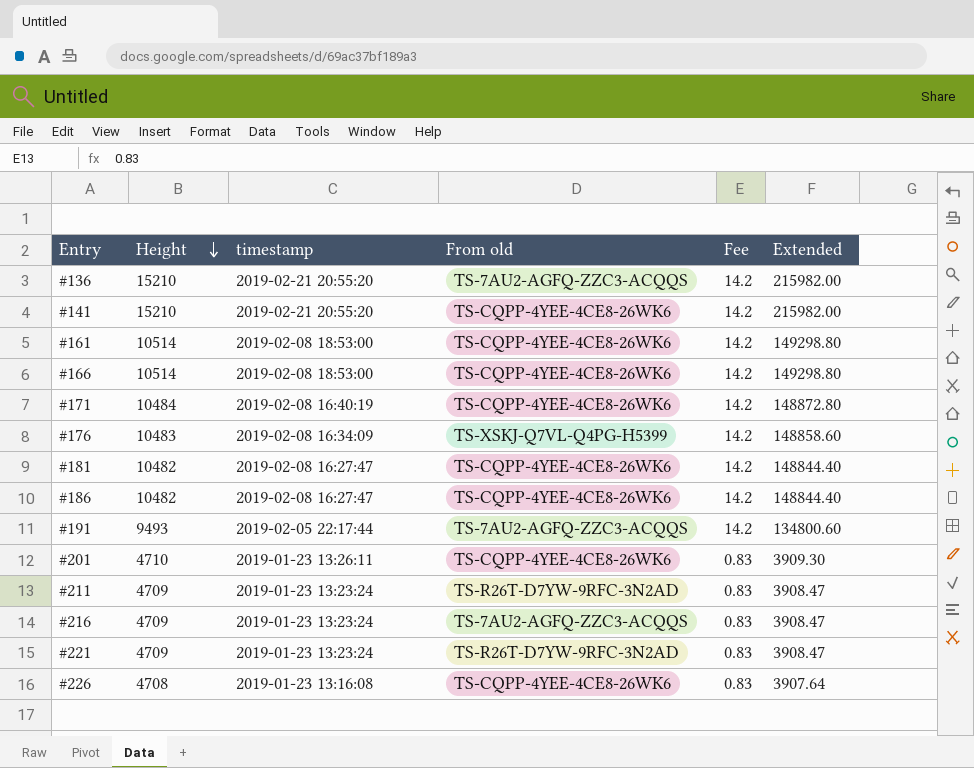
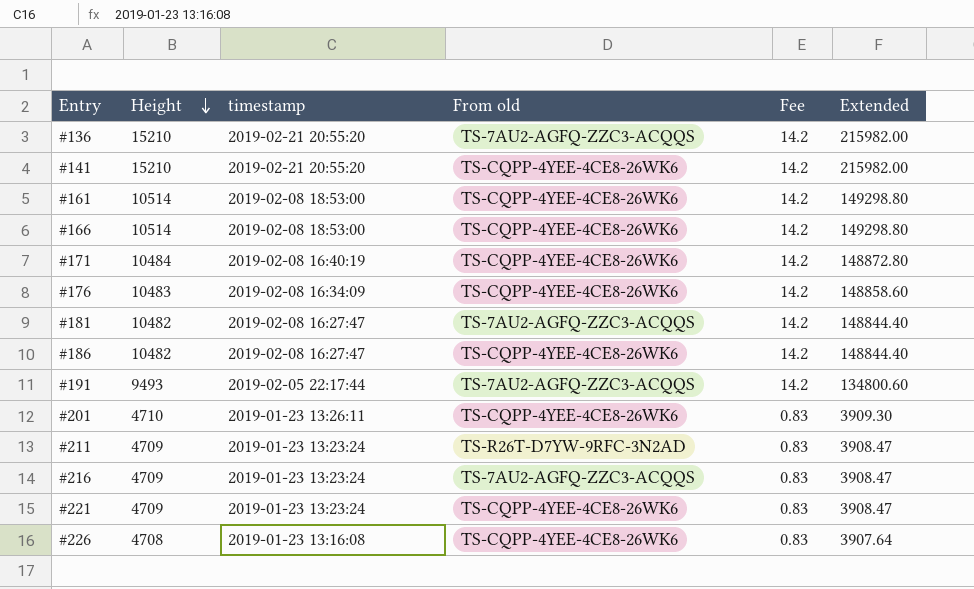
#176 | From old: TS-XSKJ-Q7VL-Q4PG-H5399 -> TS-CQPP-4YEE-4CE8-26WK6
#181 | From old: TS-CQPP-4YEE-4CE8-26WK6 -> TS-7AU2-AGFQ-ZZC3-ACQQS
#221 | From old: TS-R26T-D7YW-9RFC-3N2AD -> TS-CQPP-4YEE-4CE8-26WK6

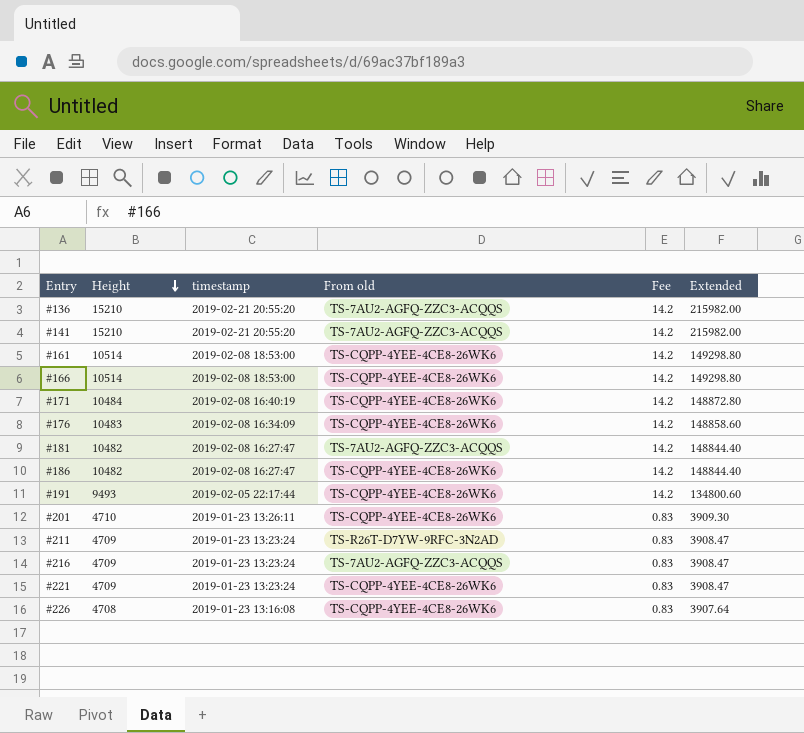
#141 | From old: TS-CQPP-4YEE-4CE8-26WK6 -> TS-7AU2-AGFQ-ZZC3-ACQQS
#191 | From old: TS-7AU2-AGFQ-ZZC3-ACQQS -> TS-CQPP-4YEE-4CE8-26WK6

